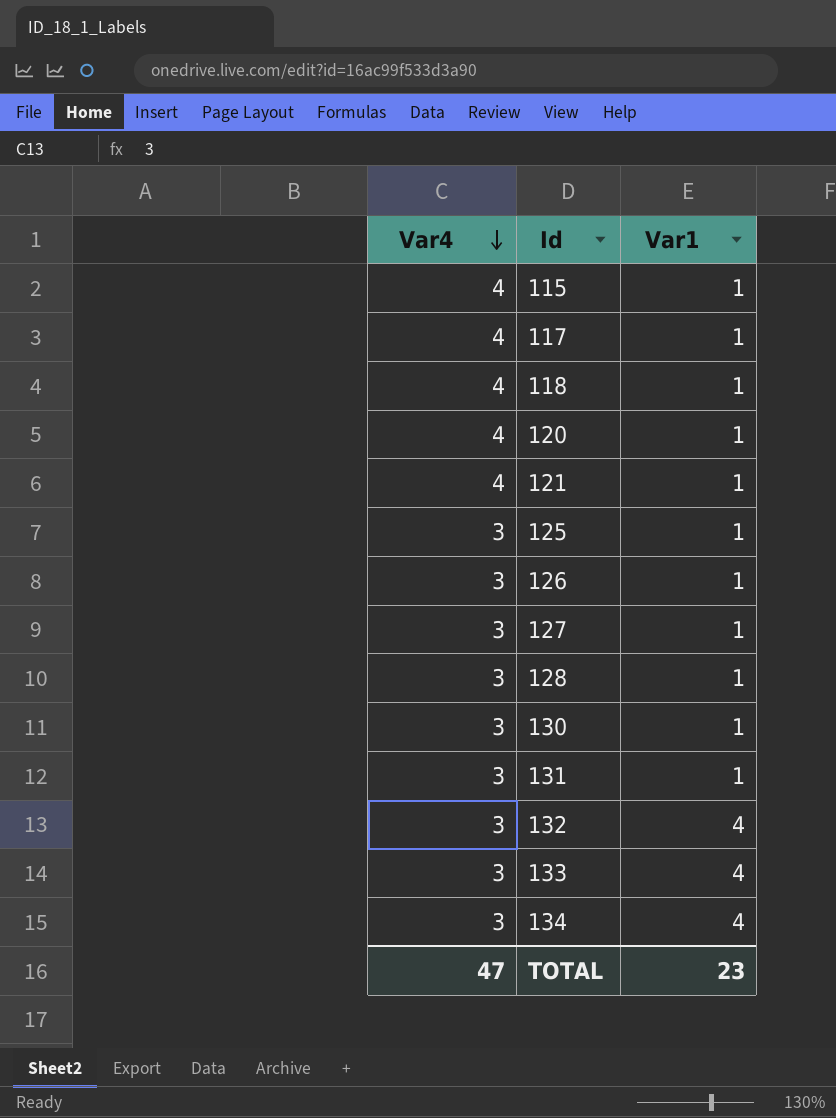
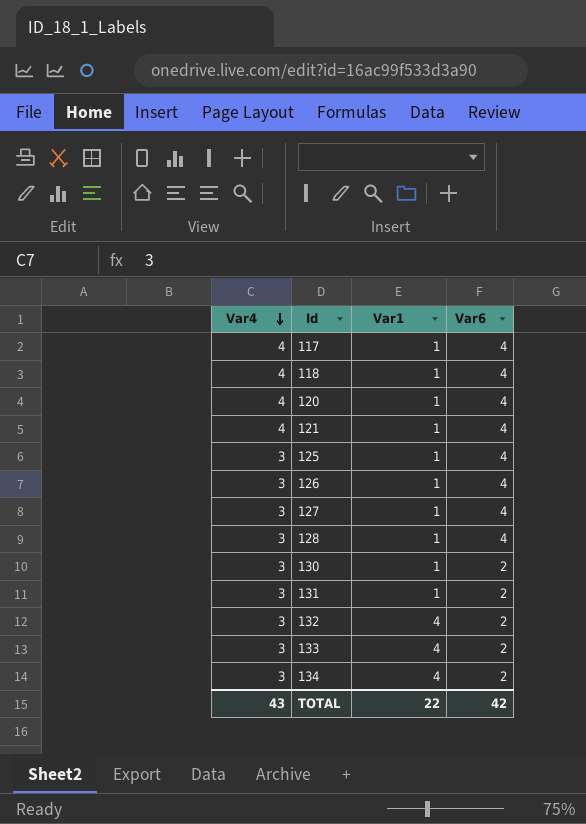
column Var6 | position: none -> 4
row 115: 4 | 1 -> none
TOTAL | Var4: 47 -> 43
TOTAL | Var1: 23 -> 22

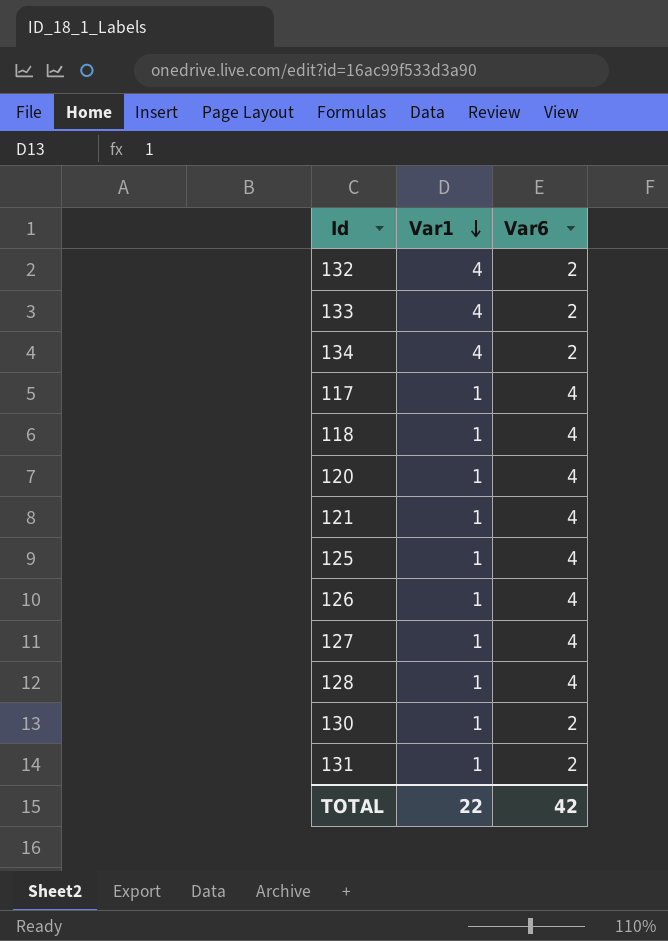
row order: Var4 descending -> Var1 descending
column Var4 | position: 1 -> none

